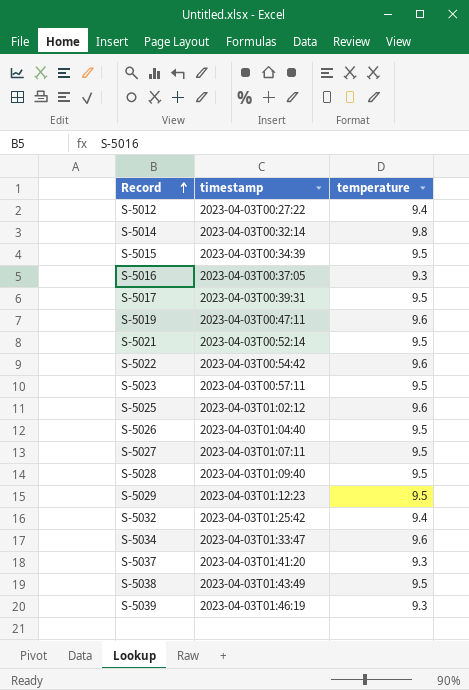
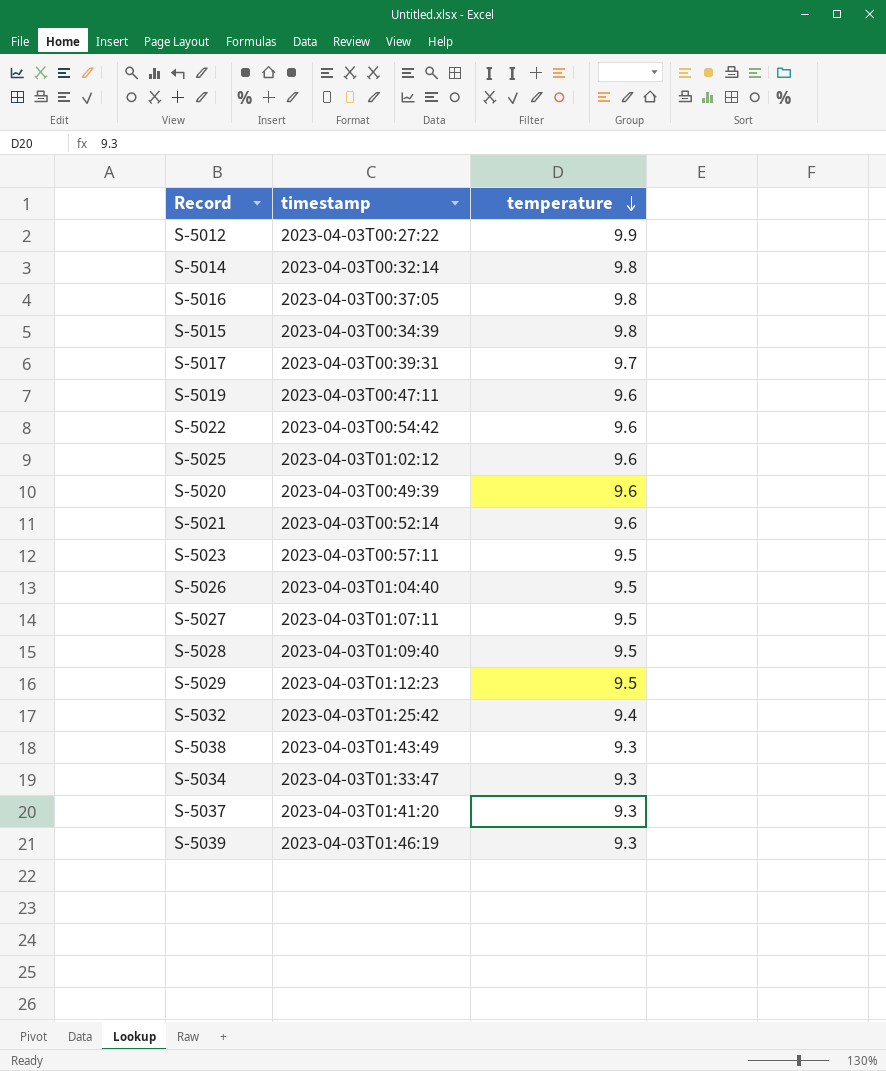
row order: Record ascending -> temperature descending
S-5012 | temperature: 9.4 -> 9.9
S-5016 | temperature: 9.3 -> 9.8
S-5015 | temperature: 9.5 -> 9.8
S-5017 | temperature: 9.5 -> 9.7
row S-5020: none -> 2023-04-03T00:49:39 | 9.6
S-5021 | temperature: 9.5 -> 9.6
S-5038 | temperature: 9.5 -> 9.3
S-5034 | temperature: 9.6 -> 9.3

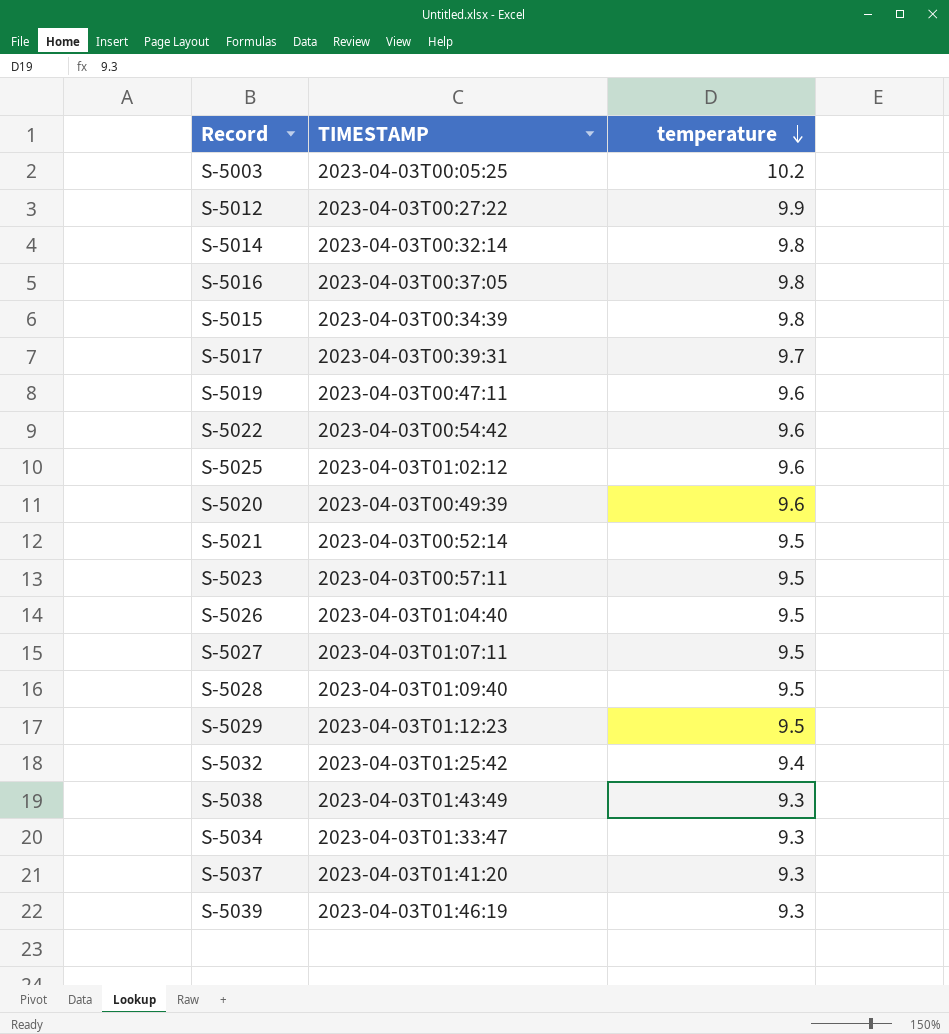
column name: timestamp -> TIMESTAMP
row S-5003: none -> 2023-04-03T00:05:25 | 10.2
S-5021 | temperature: 9.6 -> 9.5

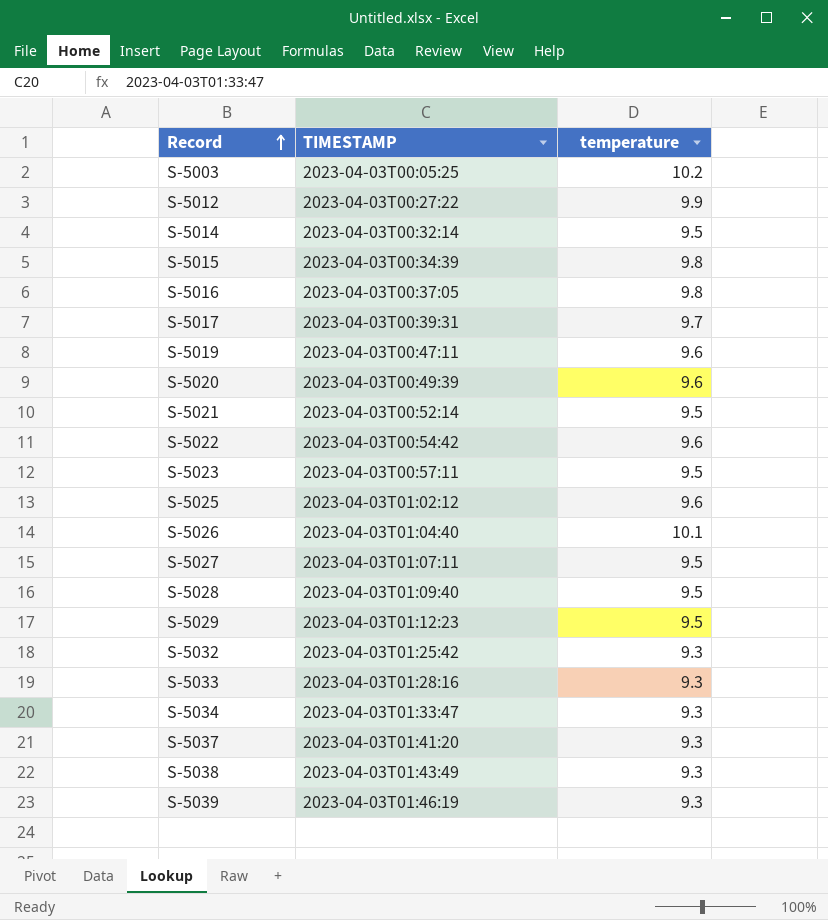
row order: temperature descending -> Record ascending
S-5014 | temperature: 9.8 -> 9.5
S-5026 | temperature: 9.5 -> 10.1
S-5032 | temperature: 9.4 -> 9.3
row S-5033: none -> 2023-04-03T01:28:16 | 9.3

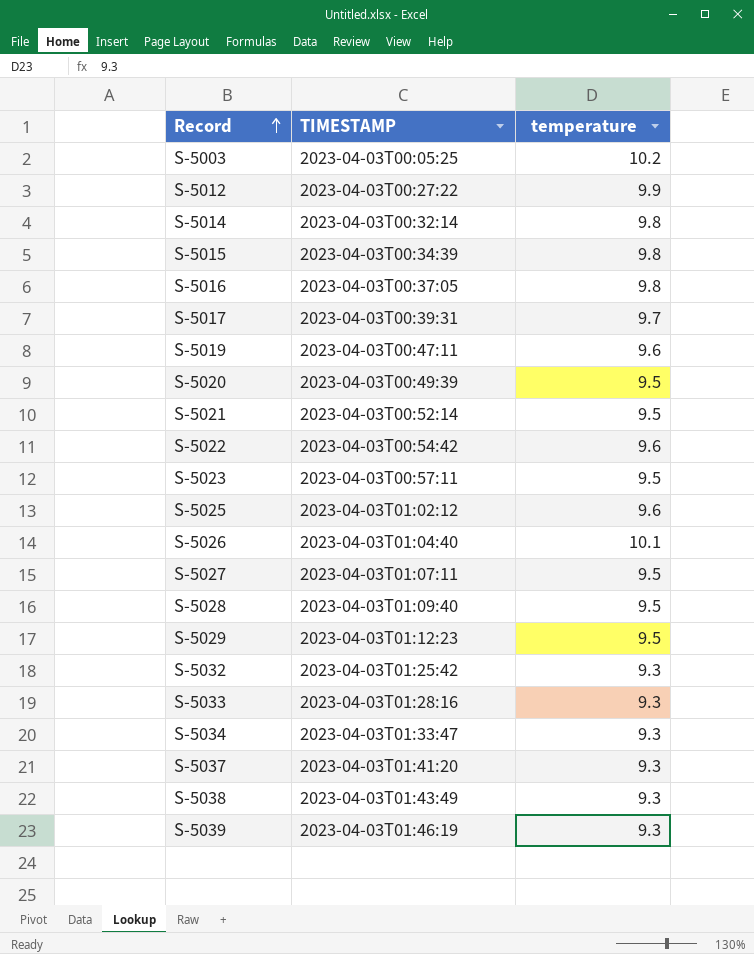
S-5014 | temperature: 9.5 -> 9.8
S-5020 | temperature: 9.6 -> 9.5

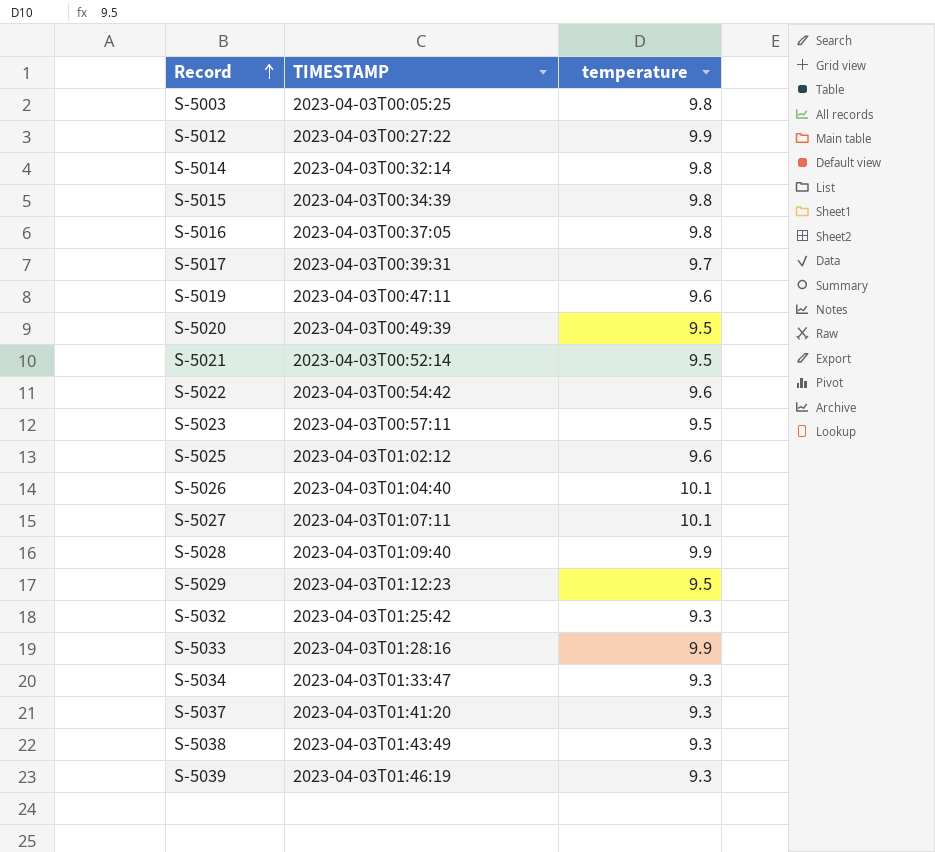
S-5003 | temperature: 10.2 -> 9.8
S-5027 | temperature: 9.5 -> 10.1
S-5028 | temperature: 9.5 -> 9.9
S-5033 | temperature: 9.3 -> 9.9

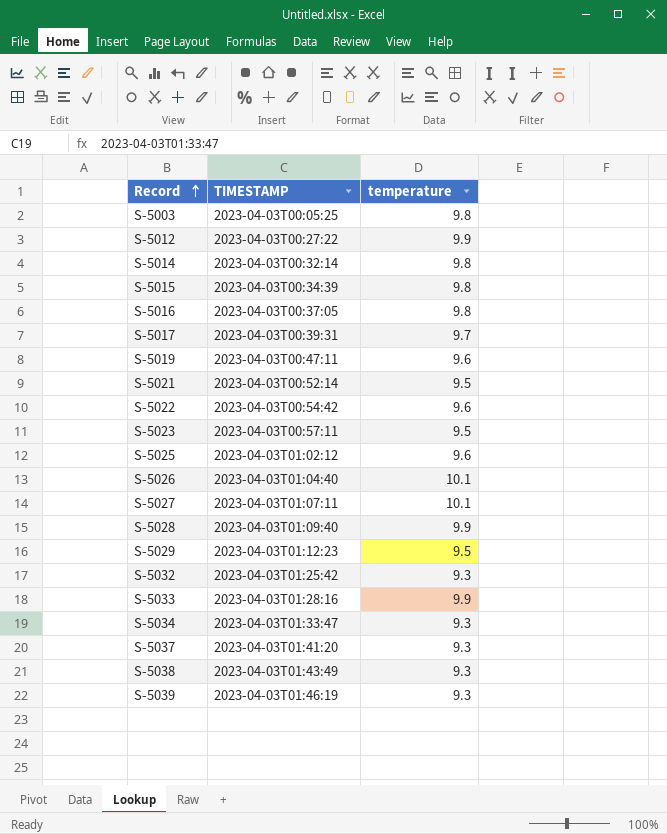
row S-5020: 2023-04-03T00:49:39 | 9.5 -> none

